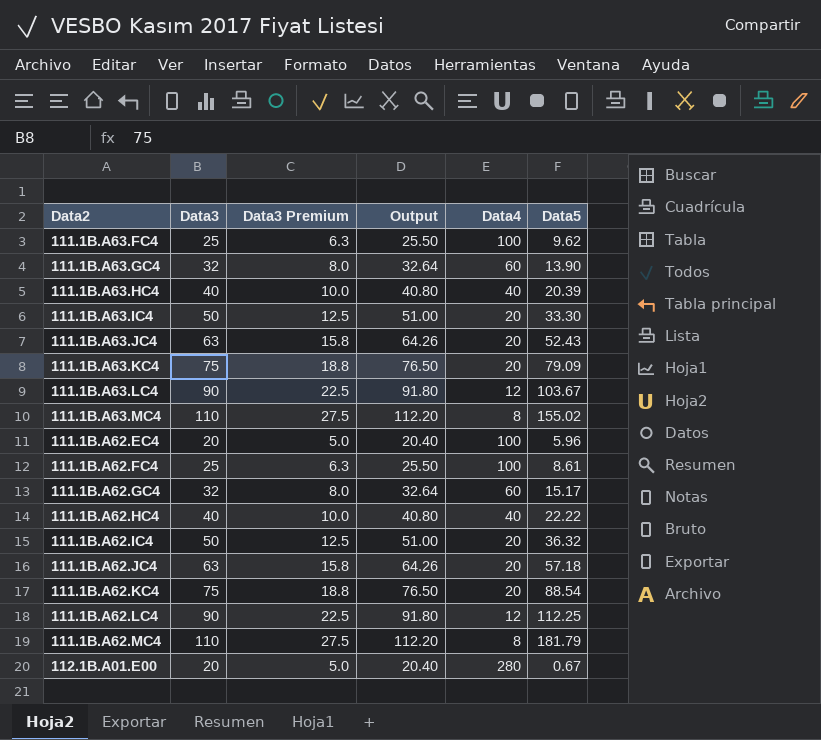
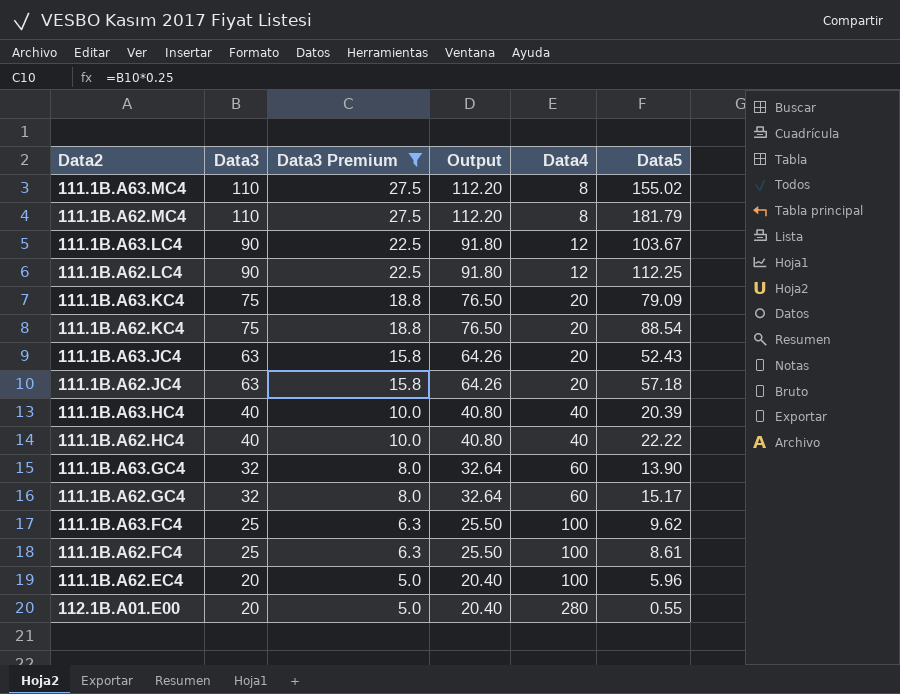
filter: none -> Data3 Premium != 12.5
row order: none -> Data3 descending
112.1B.A01.E00 | Data5: 0.67 -> 0.55

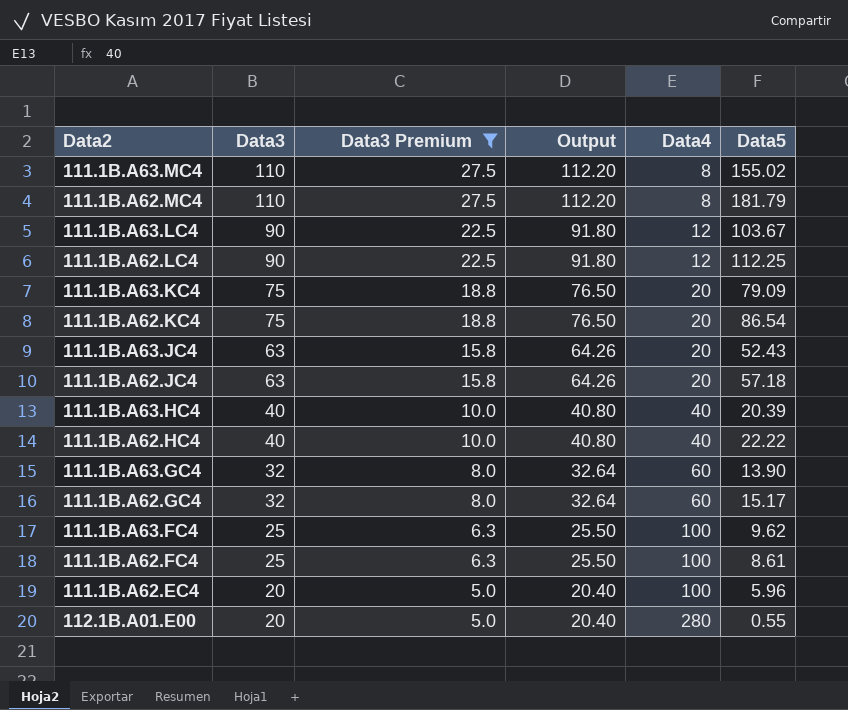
111.1B.A62.KC4 | Data5: 88.54 -> 86.54

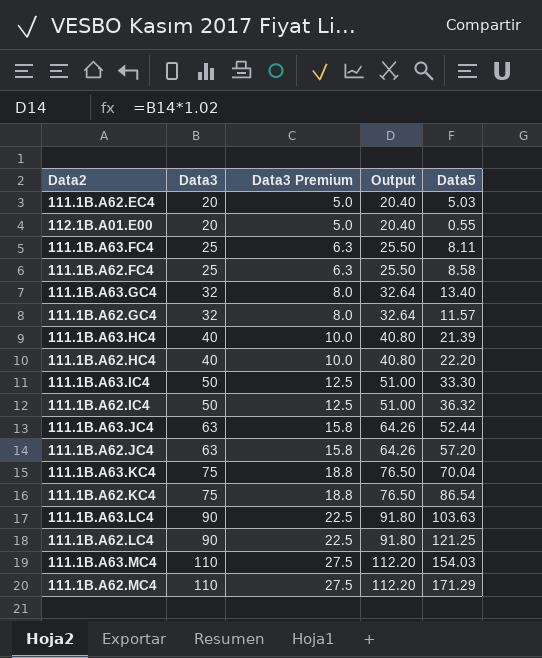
filter: Data3 Premium != 12.5 -> none
row order: Data3 descending -> Data3 ascending
column Data4 | position: 5 -> none
111.1B.A62.EC4 | Data5: 5.96 -> 5.03
111.1B.A63.FC4 | Data5: 9.62 -> 8.11
111.1B.A62.FC4 | Data5: 8.61 -> 8.58
111.1B.A63.GC4 | Data5: 13.90 -> 13.40
111.1B.A62.GC4 | Data5: 15.17 -> 11.57
111.1B.A63.HC4 | Data5: 20.39 -> 21.39
111.1B.A62.HC4 | Data5: 22.22 -> 22.20
111.1B.A63.JC4 | Data5: 52.43 -> 52.44
111.1B.A62.JC4 | Data5: 57.18 -> 57.20
111.1B.A63.KC4 | Data5: 79.09 -> 70.04
111.1B.A63.LC4 | Data5: 103.67 -> 103.63
111.1B.A62.LC4 | Data5: 112.25 -> 121.25
111.1B.A63.MC4 | Data5: 155.02 -> 154.03
111.1B.A62.MC4 | Data5: 181.79 -> 171.29

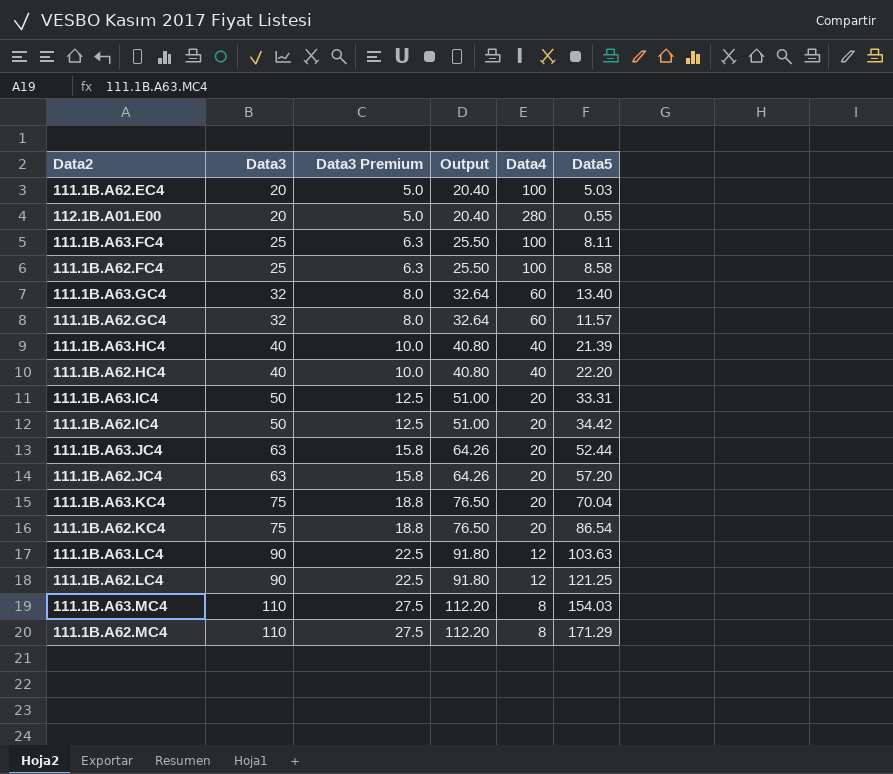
column Data4 | position: none -> 5
111.1B.A63.IC4 | Data5: 33.30 -> 33.31
111.1B.A62.IC4 | Data5: 36.32 -> 34.42

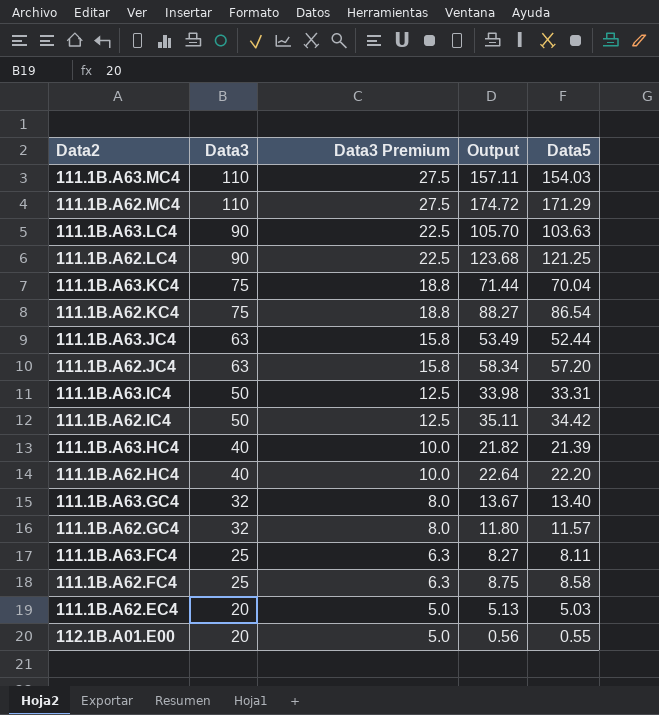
row order: Data3 ascending -> Data3 descending
column Data4 | position: 5 -> none
column Output | formula: [Data3] * 1.02 -> [Data5] * 1.02

